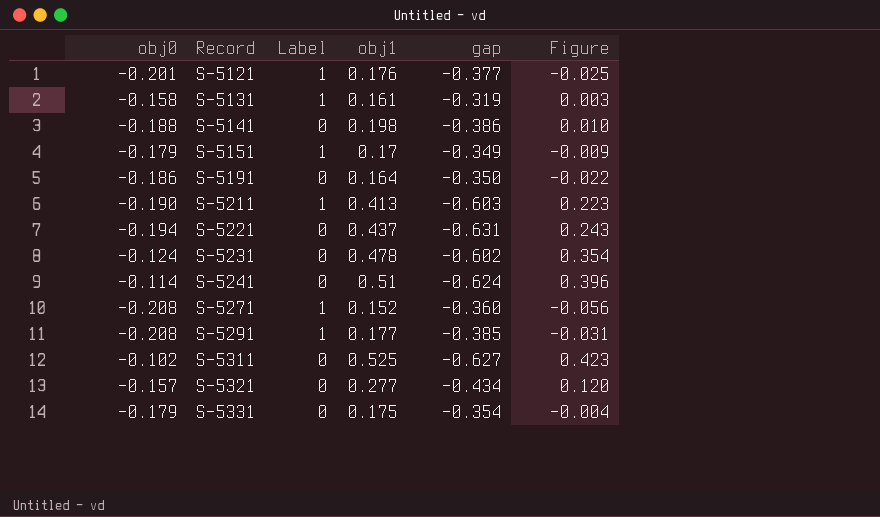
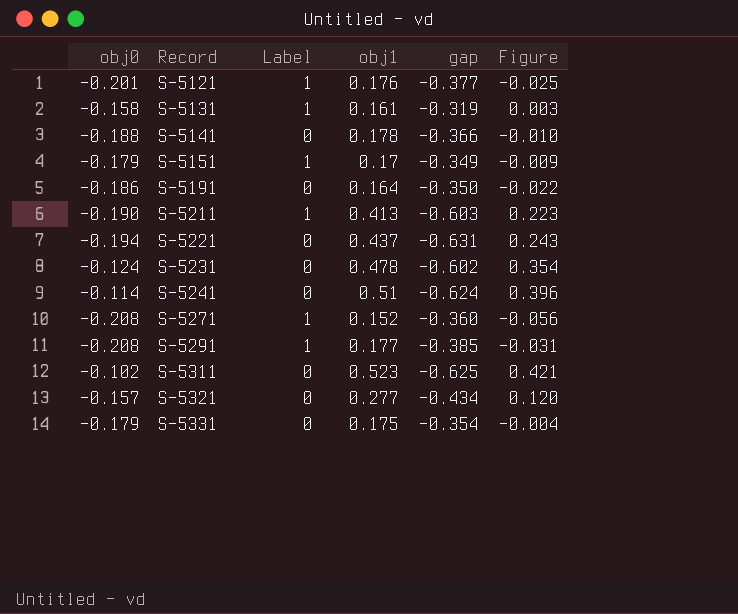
S-5141 | obj1: 0.198 -> 0.178
S-5141 | gap: -0.386 -> -0.366
S-5141 | Figure: 0.010 -> -0.010
S-5311 | obj1: 0.525 -> 0.523
S-5311 | gap: -0.627 -> -0.625
S-5311 | Figure: 0.423 -> 0.421

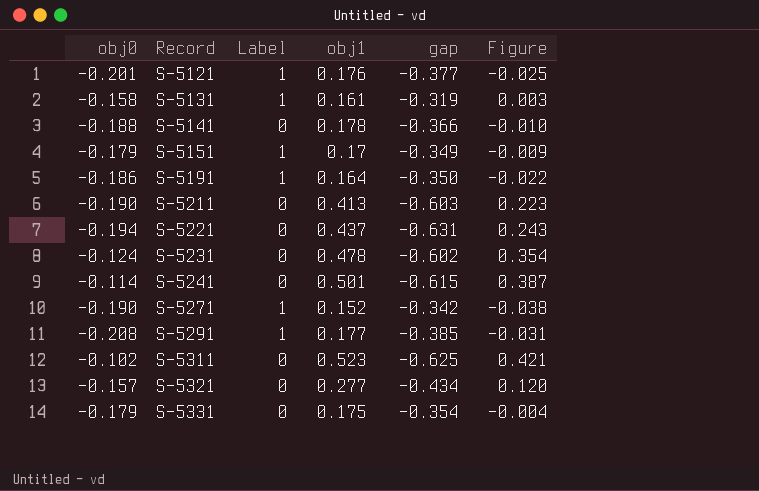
S-5191 | Label: 0 -> 1
S-5211 | Label: 1 -> 0
S-5241 | obj1: 0.51 -> 0.501
S-5241 | gap: -0.624 -> -0.615
S-5241 | Figure: 0.396 -> 0.387
S-5271 | obj0: -0.208 -> -0.190
S-5271 | gap: -0.360 -> -0.342
S-5271 | Figure: -0.056 -> -0.038

